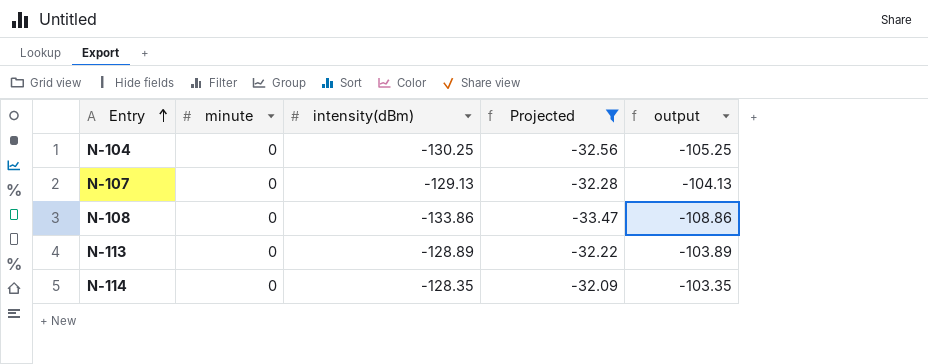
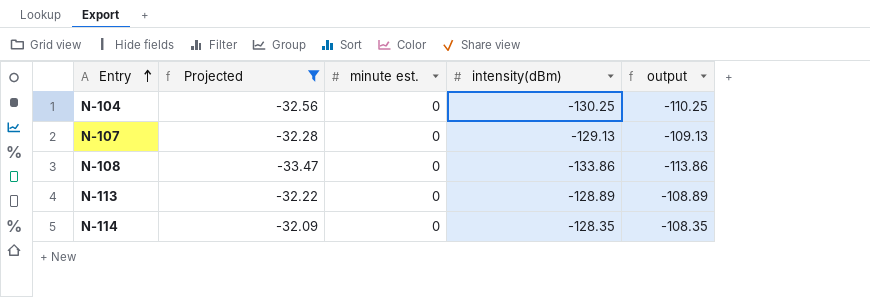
column Projected | position: 4 -> 2
column name: minute -> minute est.
column output | formula: [intensity(dBm)] + 25 -> [intensity(dBm)] + 20

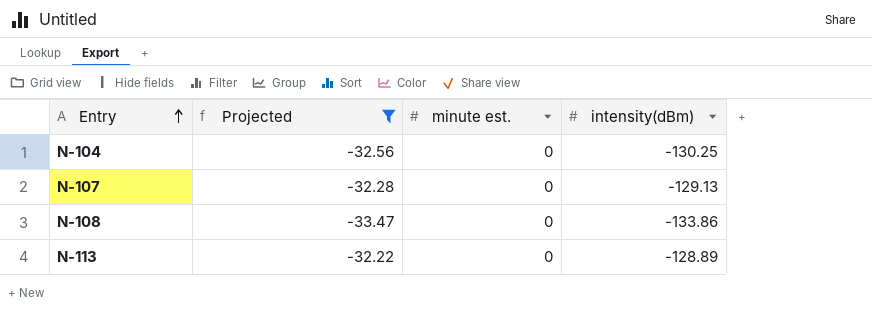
column output | formula: [intensity(dBm)] + 20 -> none
row N-114: -32.09 | 0 | -128.35 | -108.35 -> none

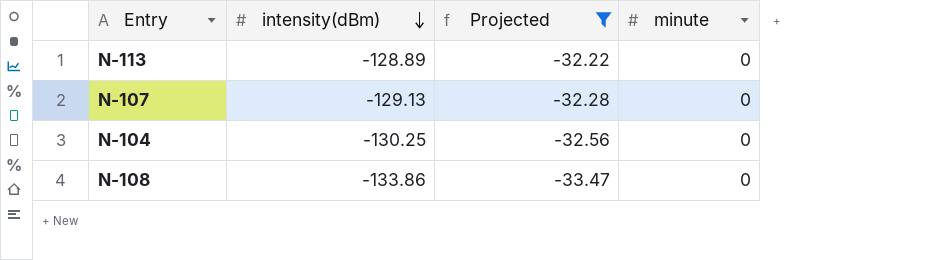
row order: Entry ascending -> intensity(dBm) descending
column intensity(dBm) | position: 4 -> 2
column name: minute est. -> minute

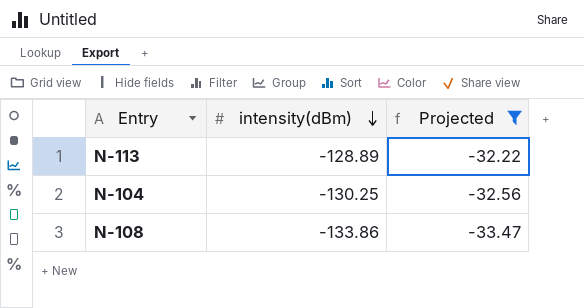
column minute | position: 4 -> none
row N-107: -129.13 | -32.28 | 0 -> none

